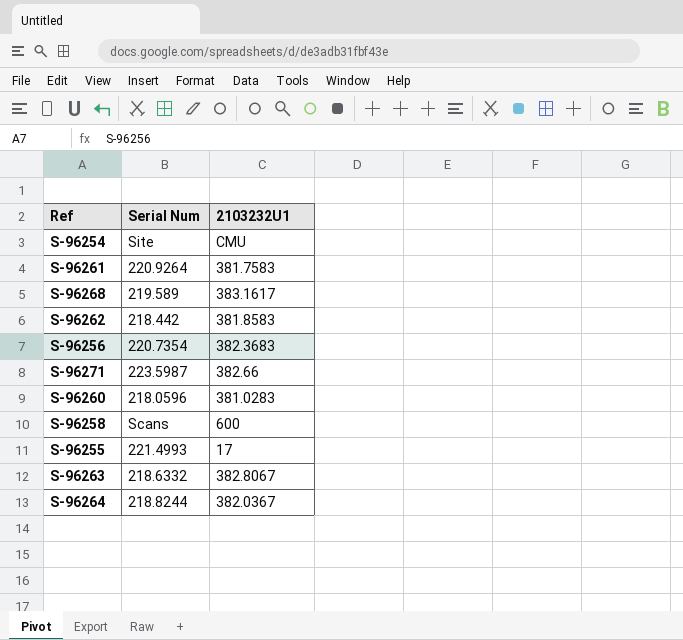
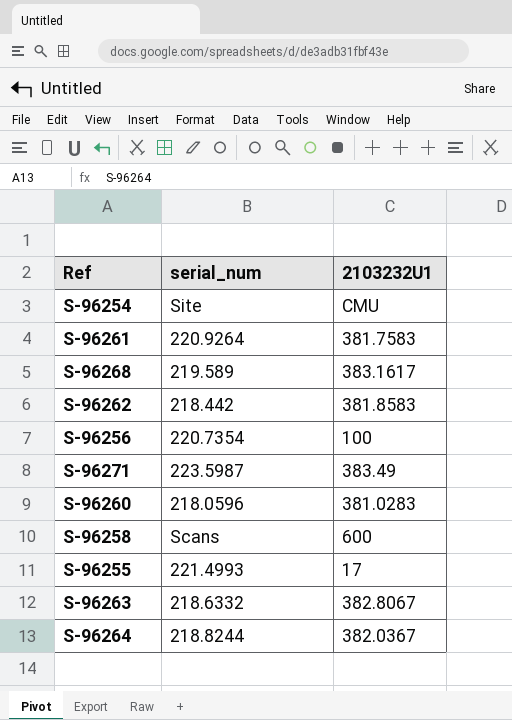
column name: Serial Num -> serial_num
S-96256 | 2103232U1: 382.3683 -> 100
S-96271 | 2103232U1: 382.66 -> 383.49

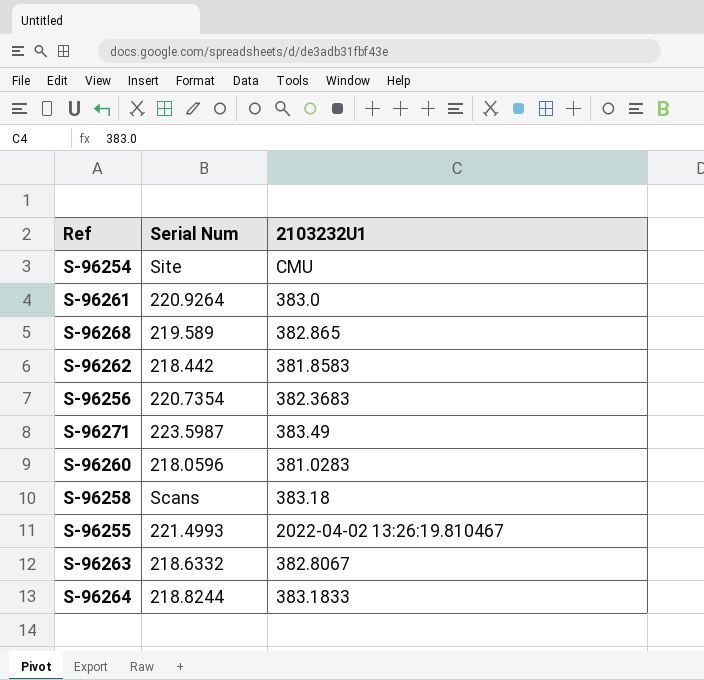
column name: serial_num -> Serial Num
S-96261 | 2103232U1: 381.7583 -> 383.0
S-96268 | 2103232U1: 383.1617 -> 382.865
S-96256 | 2103232U1: 100 -> 382.3683
S-96258 | 2103232U1: 600 -> 383.18
S-96255 | 2103232U1: 17 -> 2022-04-02 13:26:19.810467
S-96264 | 2103232U1: 382.0367 -> 383.1833

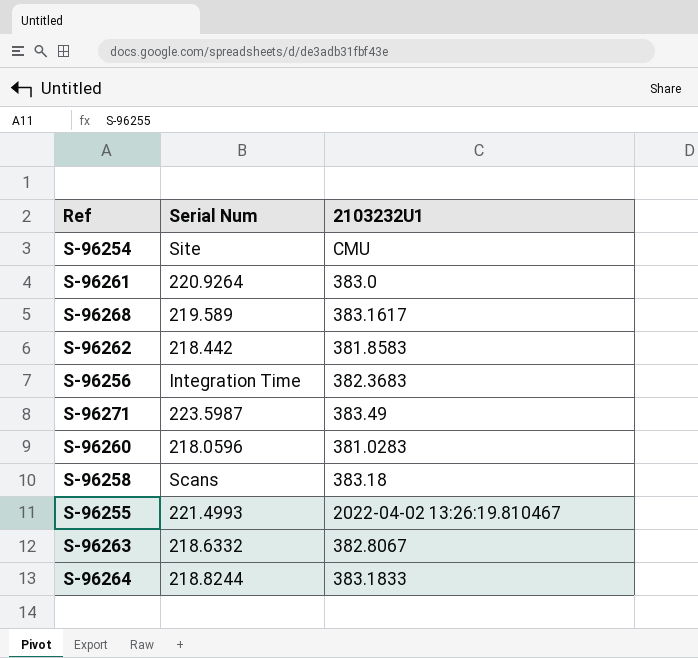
S-96268 | 2103232U1: 382.865 -> 383.1617
S-96256 | Serial Num: 220.7354 -> Integration Time

